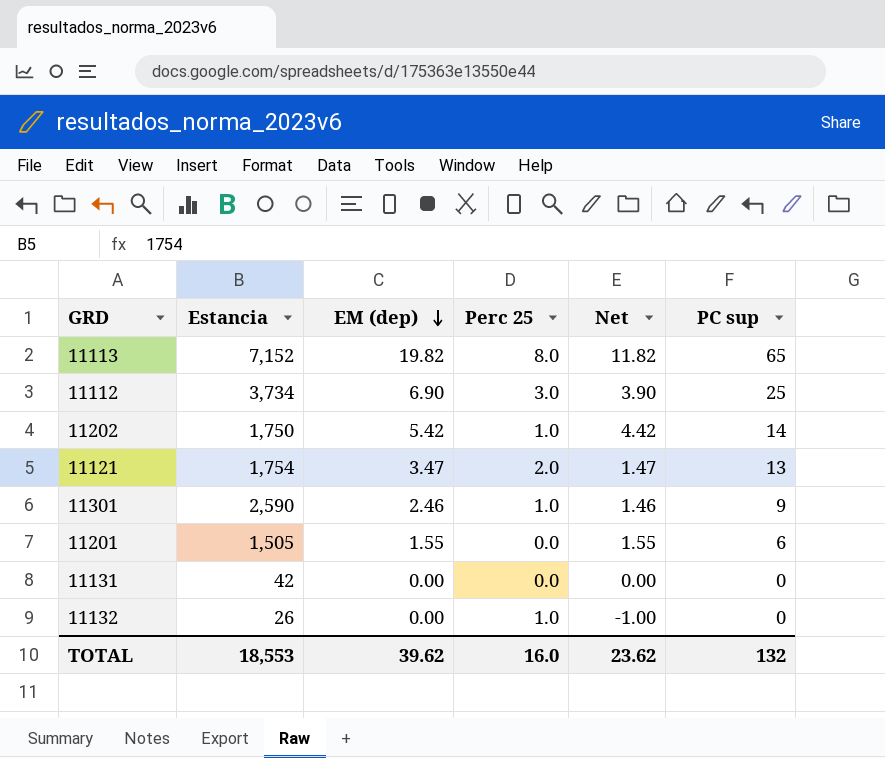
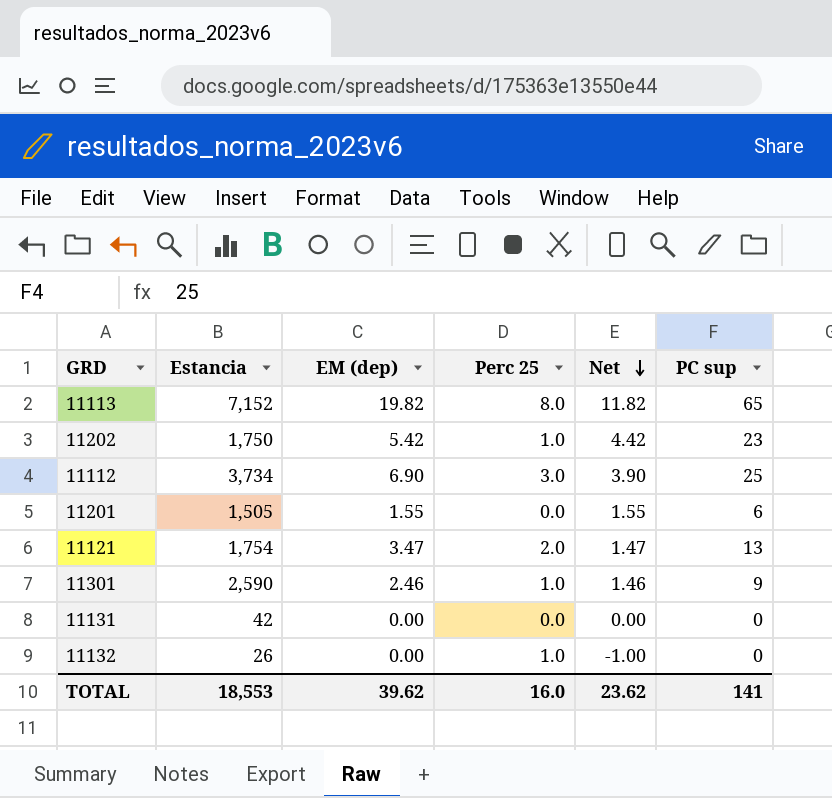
row order: EM (dep) descending -> Net descending
11202 | PC sup: 14 -> 23
TOTAL | PC sup: 132 -> 141

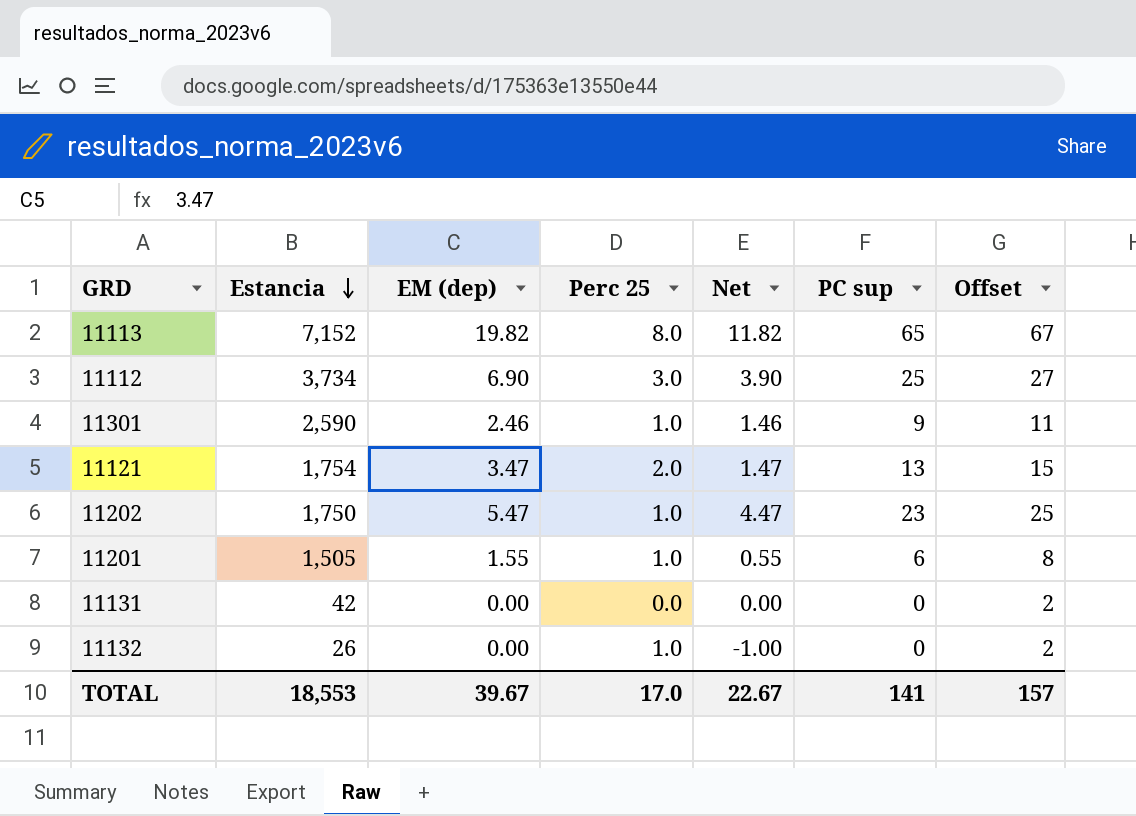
row order: Net descending -> Estancia descending
column Offset | formula: none -> [PC sup] + 2
11202 | EM (dep): 5.42 -> 5.47
11202 | Net: 4.42 -> 4.47
11201 | Perc 25: 0.0 -> 1.0
11201 | Net: 1.55 -> 0.55
TOTAL | EM (dep): 39.62 -> 39.67
TOTAL | Perc 25: 16.0 -> 17.0
TOTAL | Net: 23.62 -> 22.67

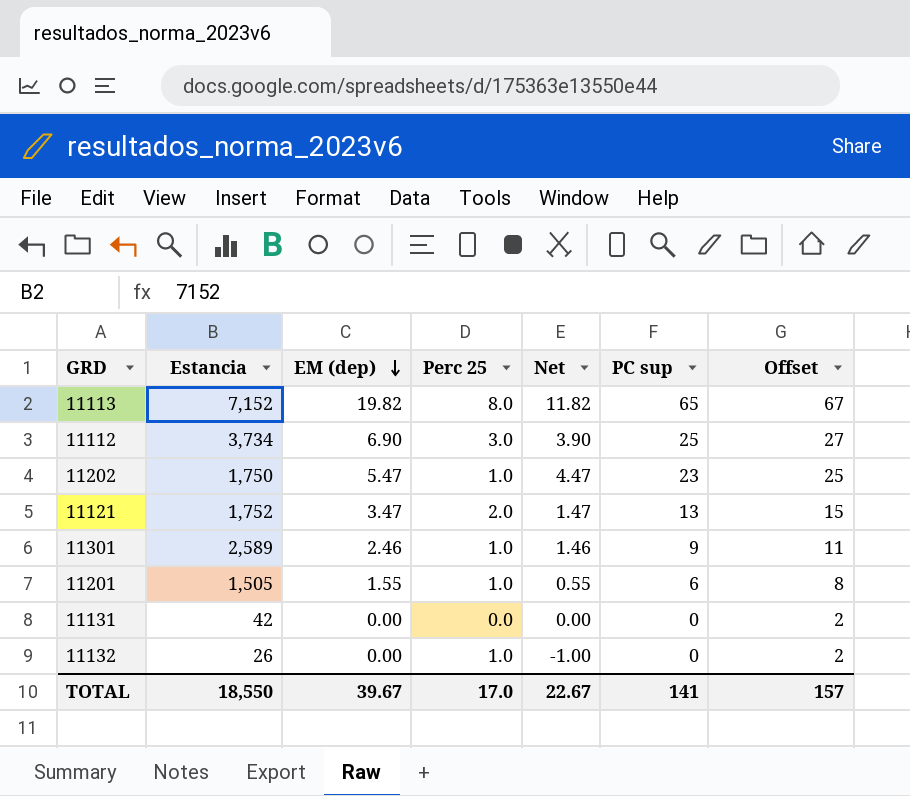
row order: Estancia descending -> EM (dep) descending
11121 | Estancia: 1,754 -> 1,752
11301 | Estancia: 2,590 -> 2,589
TOTAL | Estancia: 18,553 -> 18,550

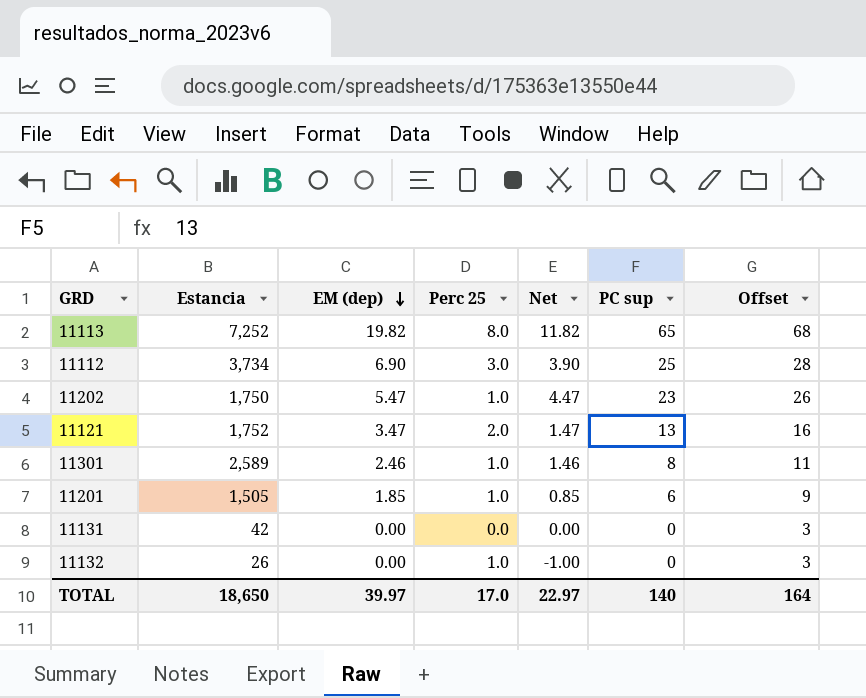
column Offset | formula: [PC sup] + 2 -> [PC sup] + 3
11113 | Estancia: 7,152 -> 7,252
11301 | PC sup: 9 -> 8
11201 | EM (dep): 1.55 -> 1.85
11201 | Net: 0.55 -> 0.85
TOTAL | Estancia: 18,550 -> 18,650
TOTAL | EM (dep): 39.67 -> 39.97
TOTAL | Net: 22.67 -> 22.97
TOTAL | PC sup: 141 -> 140
TOTAL | Offset: 157 -> 164

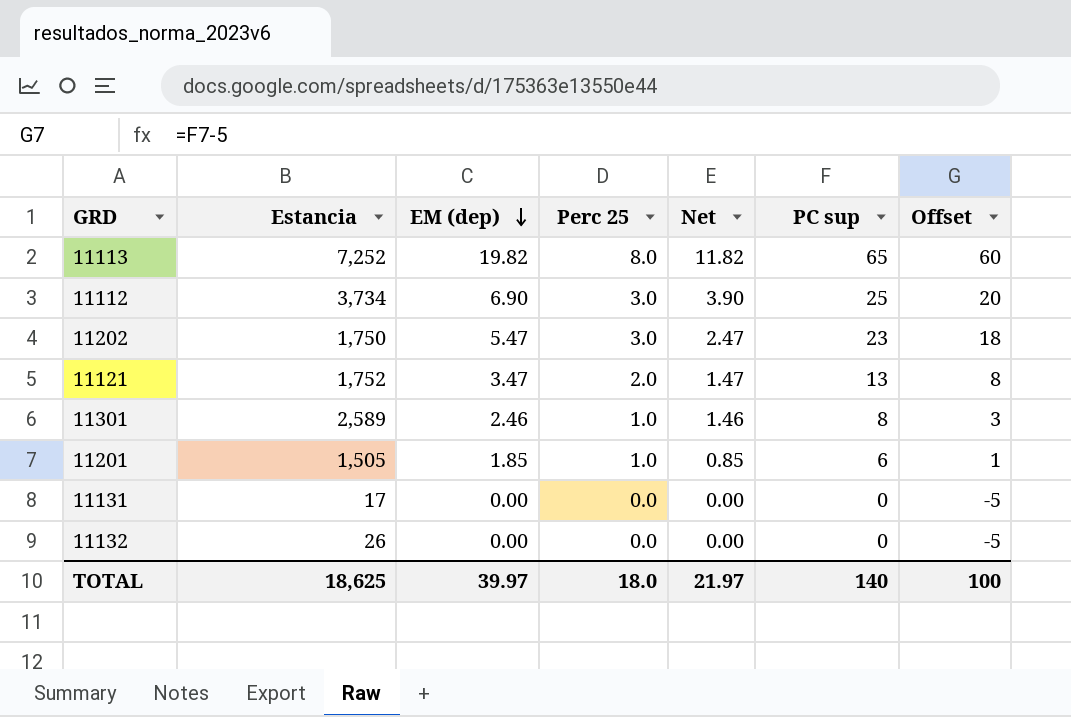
column Offset | formula: [PC sup] + 3 -> [PC sup] - 5
11202 | Perc 25: 1.0 -> 3.0
11202 | Net: 4.47 -> 2.47
11131 | Estancia: 42 -> 17
11132 | Perc 25: 1.0 -> 0.0
11132 | Net: -1.00 -> 0.00
TOTAL | Estancia: 18,650 -> 18,625
TOTAL | Perc 25: 17.0 -> 18.0
TOTAL | Net: 22.97 -> 21.97
TOTAL | Offset: 164 -> 100

